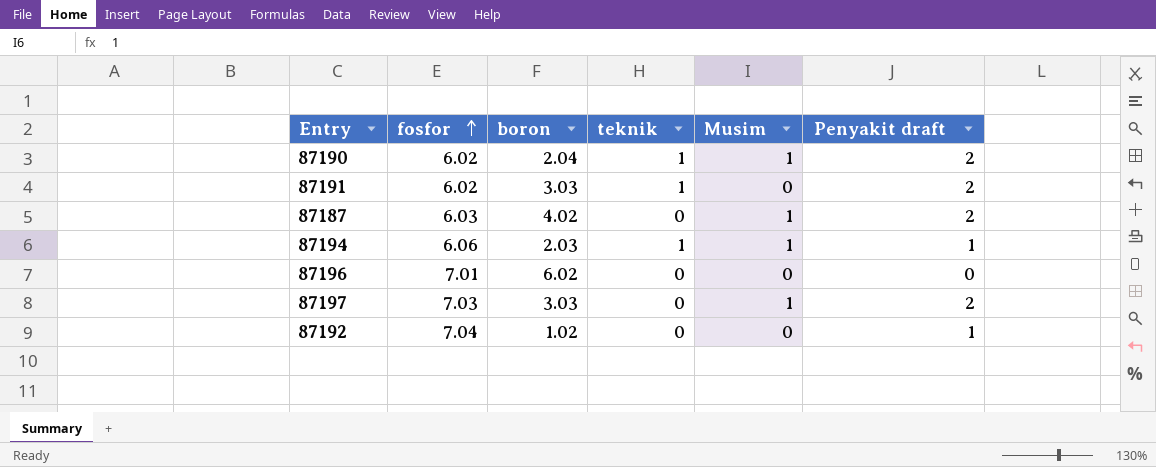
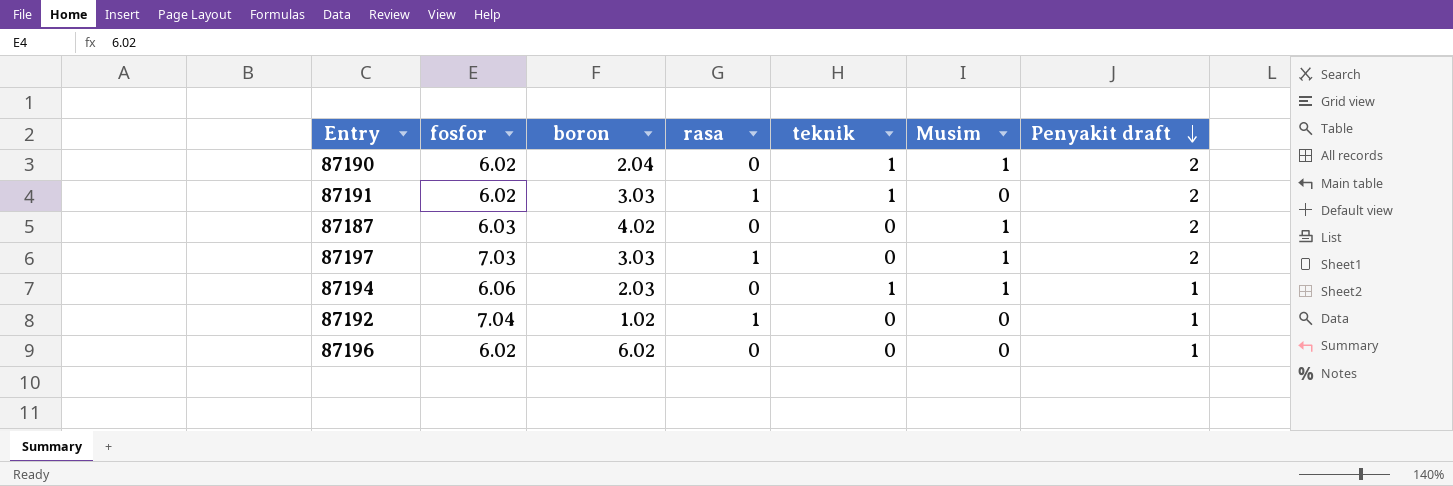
row order: fosfor ascending -> Penyakit draft descending
column rasa | position: none -> 4
87196 | fosfor: 7.01 -> 6.02
87196 | Penyakit draft: 0 -> 1

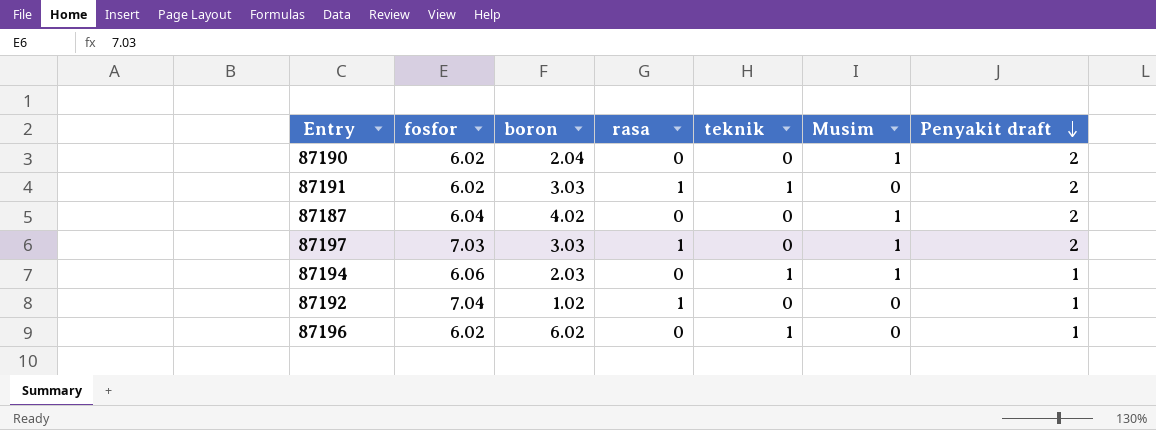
87190 | teknik: 1 -> 0
87187 | fosfor: 6.03 -> 6.04
87196 | teknik: 0 -> 1

